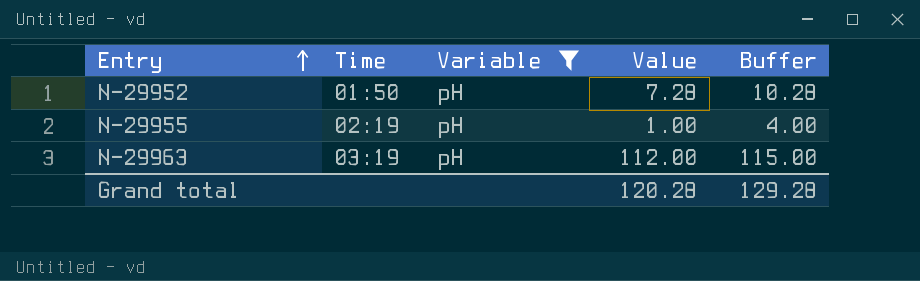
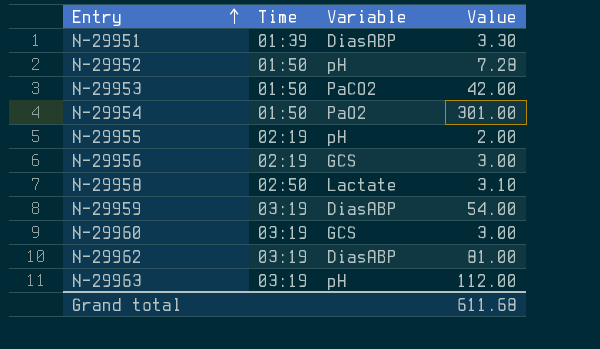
filter: Variable = pH -> none
column Buffer | formula: [Value] + 3 -> none
N-29955 | Value: 1.00 -> 2.00
Grand total | Value: 120.28 -> 611.68

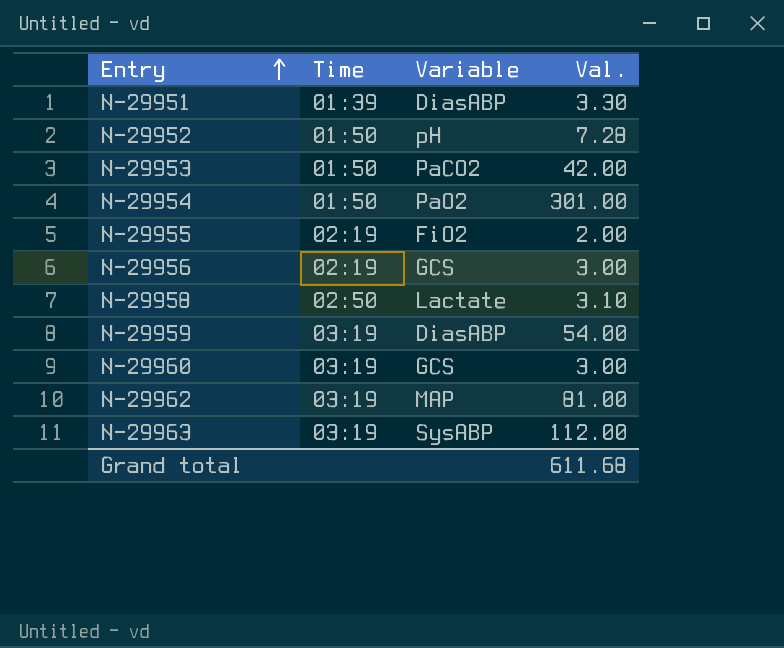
column name: Value -> Val.
N-29955 | Variable: pH -> FiO2
N-29962 | Variable: DiasABP -> MAP
N-29963 | Variable: pH -> SysABP

